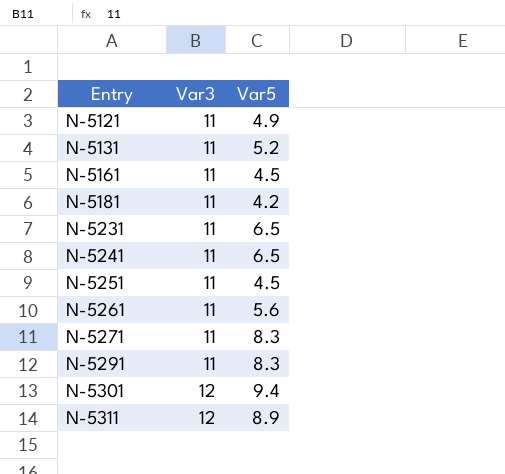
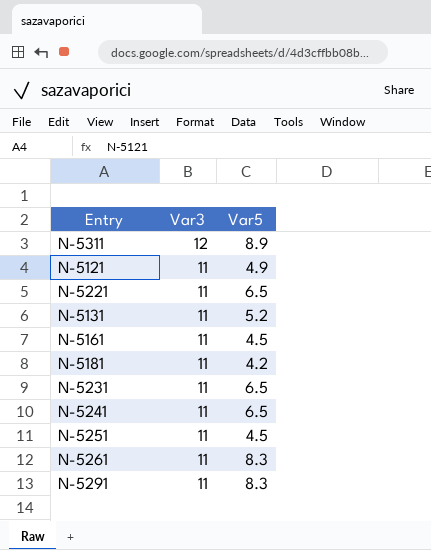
row order: Entry ascending -> Var3 descending
row N-5271: 11 | 8.3 -> none
row N-5301: 12 | 9.4 -> none
row N-5221: none -> 11 | 6.5
N-5261 | Var5: 5.6 -> 8.3

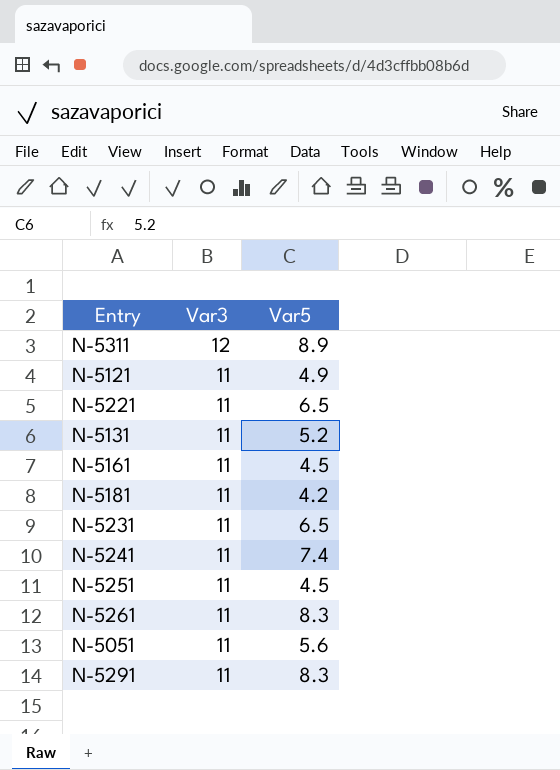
N-5241 | Var5: 6.5 -> 7.4
row N-5051: none -> 11 | 5.6

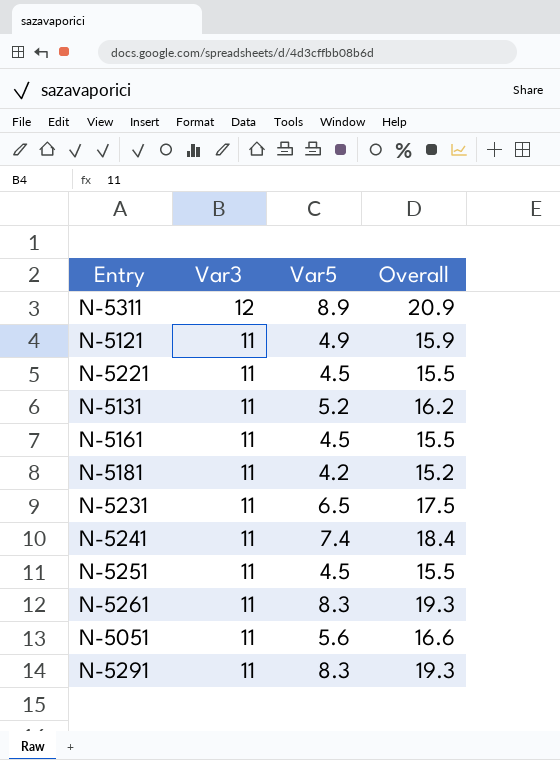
column Overall | formula: none -> [Var3] + [Var5]
N-5221 | Var5: 6.5 -> 4.5

